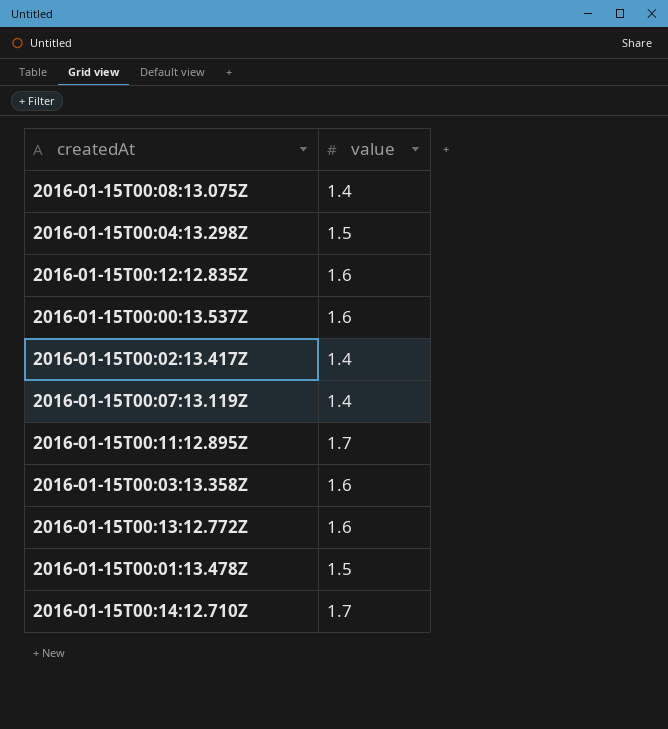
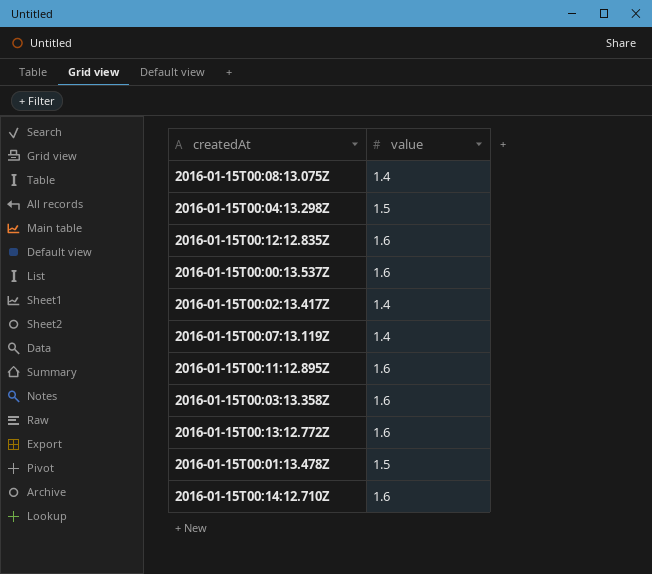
2016-01-15T00:11:12.895Z | value: 1.7 -> 1.6
2016-01-15T00:14:12.710Z | value: 1.7 -> 1.6

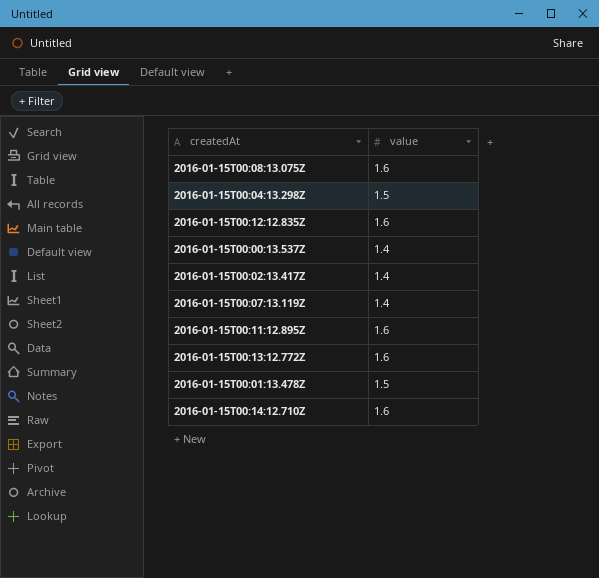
row 2016-01-15T00:03:13.358Z: 1.6 -> none
2016-01-15T00:08:13.075Z | value: 1.4 -> 1.6
2016-01-15T00:00:13.537Z | value: 1.6 -> 1.4

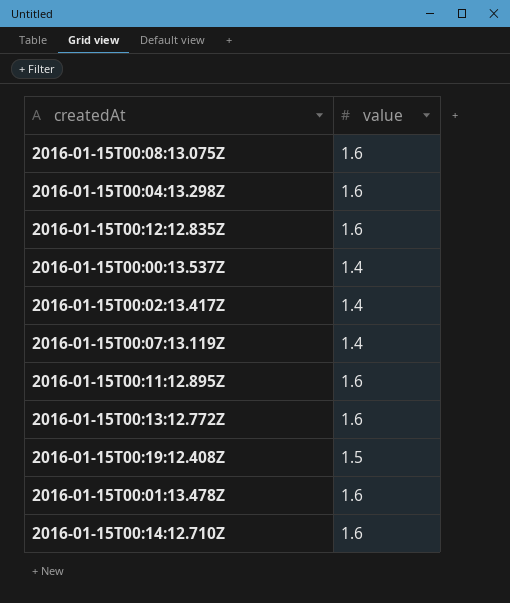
2016-01-15T00:04:13.298Z | value: 1.5 -> 1.6
row 2016-01-15T00:19:12.408Z: none -> 1.5
2016-01-15T00:01:13.478Z | value: 1.5 -> 1.6

